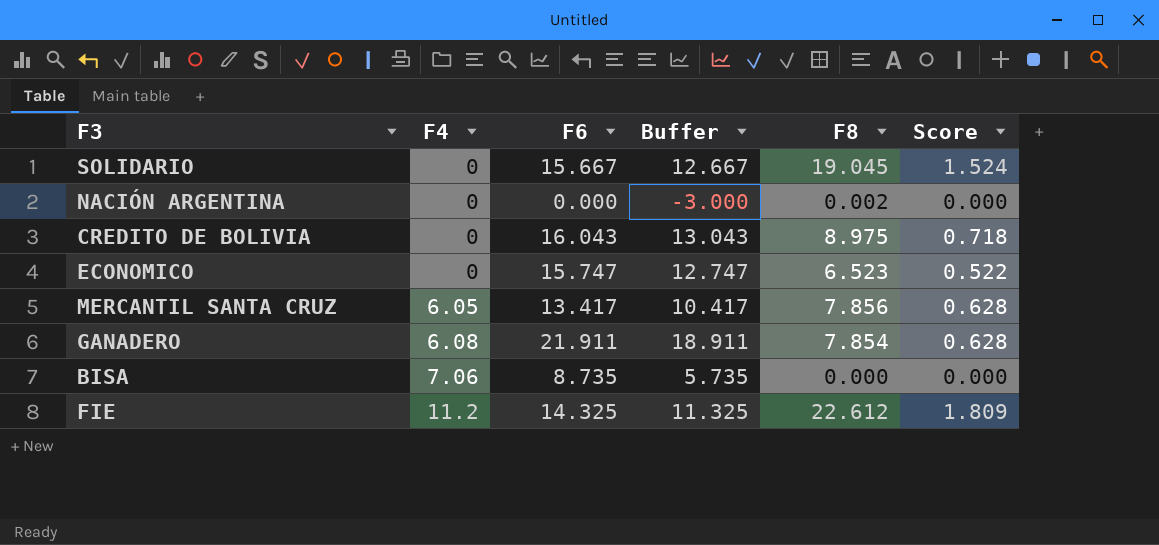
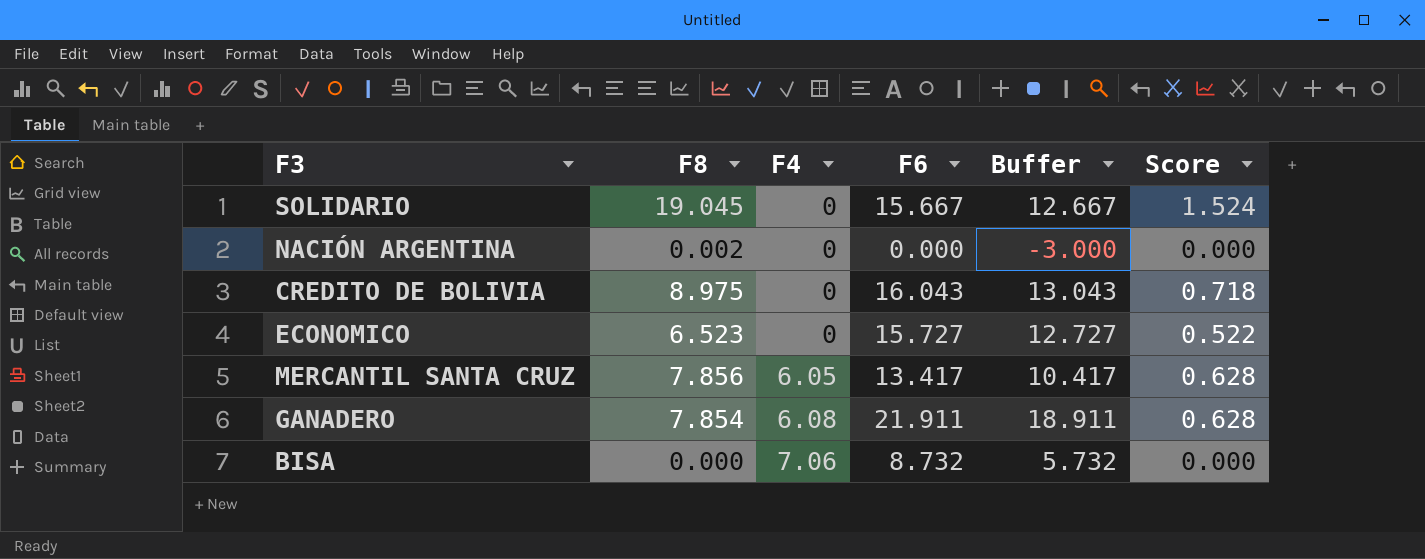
column F8 | position: 5 -> 2
row FIE: 11.2 | 14.325 | 11.325 | 22.612 | 1.809 -> none
ECONOMICO | F6: 15.747 -> 15.727
ECONOMICO | Buffer: 12.747 -> 12.727
BISA | F6: 8.735 -> 8.732
BISA | Buffer: 5.735 -> 5.732

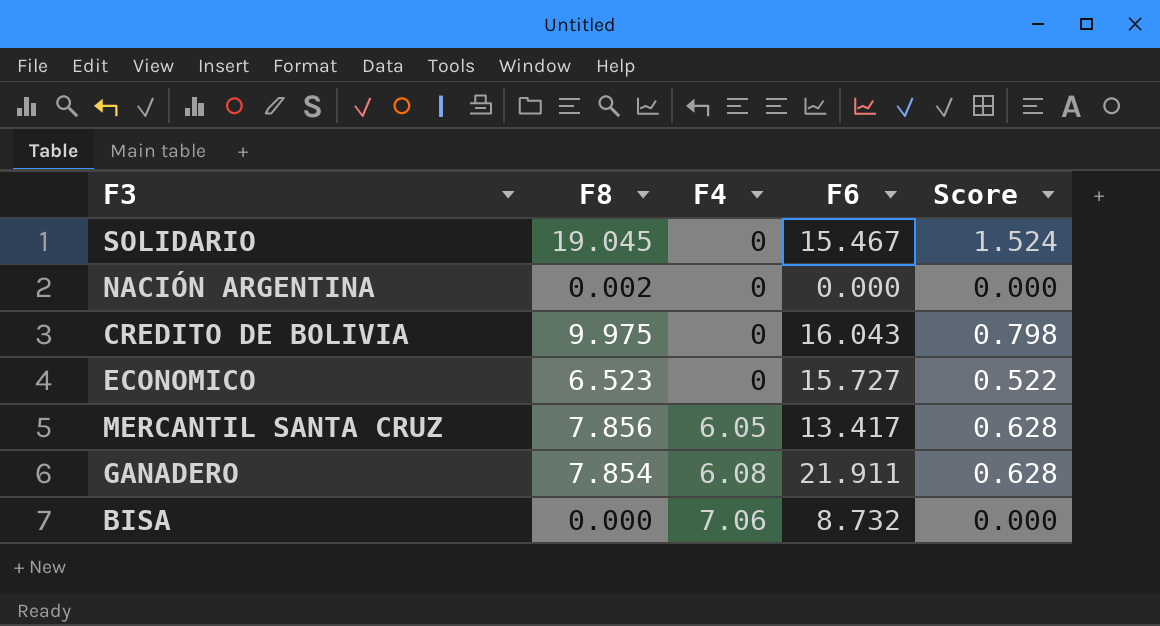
column Buffer | formula: [F6] - 3 -> none
SOLIDARIO | F6: 15.667 -> 15.467
CREDITO DE BOLIVIA | F8: 8.975 -> 9.975
CREDITO DE BOLIVIA | Score: 0.718 -> 0.798

